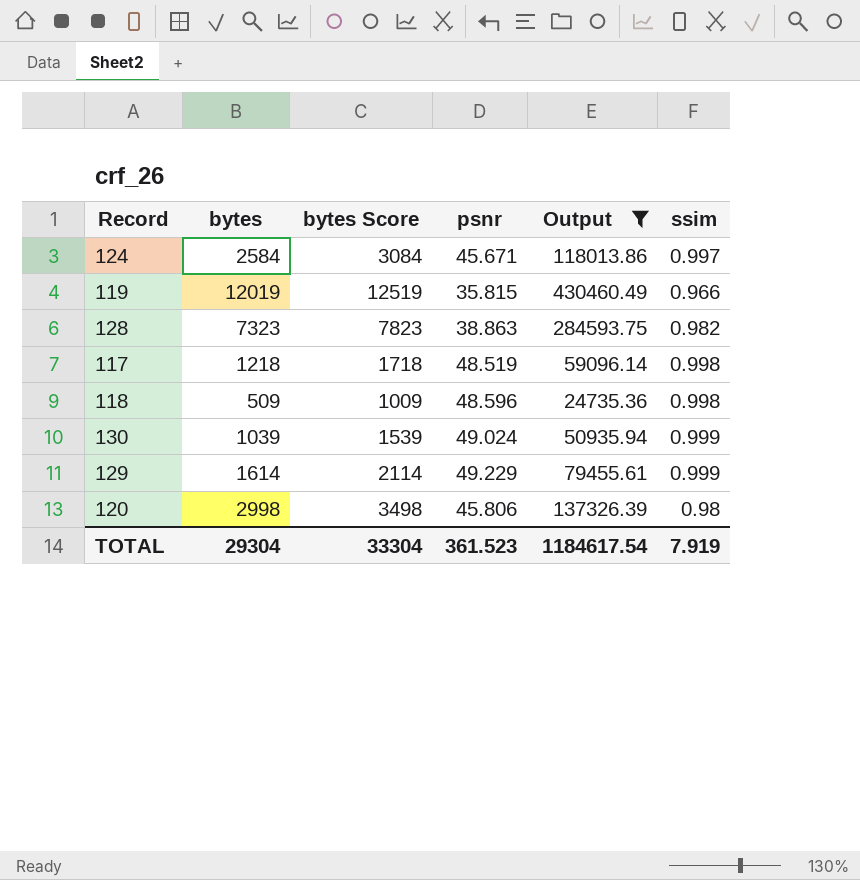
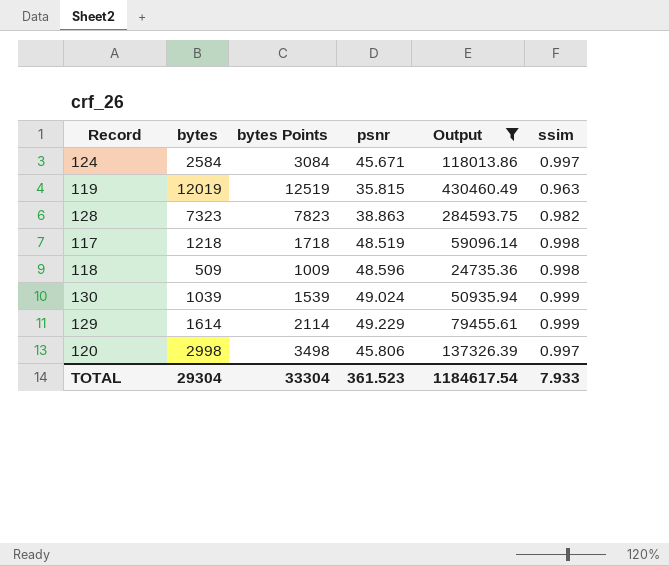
column name: bytes Score -> bytes Points
119 | ssim: 0.966 -> 0.963
120 | ssim: 0.98 -> 0.997
TOTAL | ssim: 7.919 -> 7.933

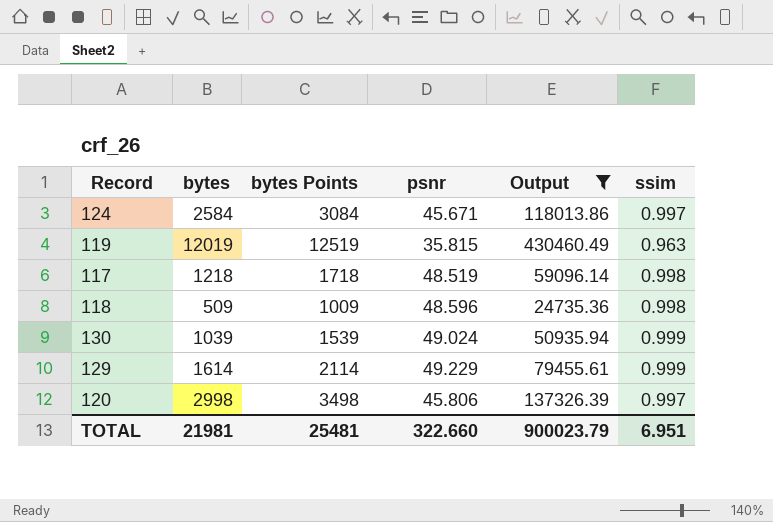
row 128: 7323 | 7823 | 38.863 | 284593.75 | 0.982 -> none
TOTAL | bytes: 29304 -> 21981
TOTAL | bytes Points: 33304 -> 25481
TOTAL | psnr: 361.523 -> 322.660
TOTAL | Output: 1184617.54 -> 900023.79
TOTAL | ssim: 7.933 -> 6.951

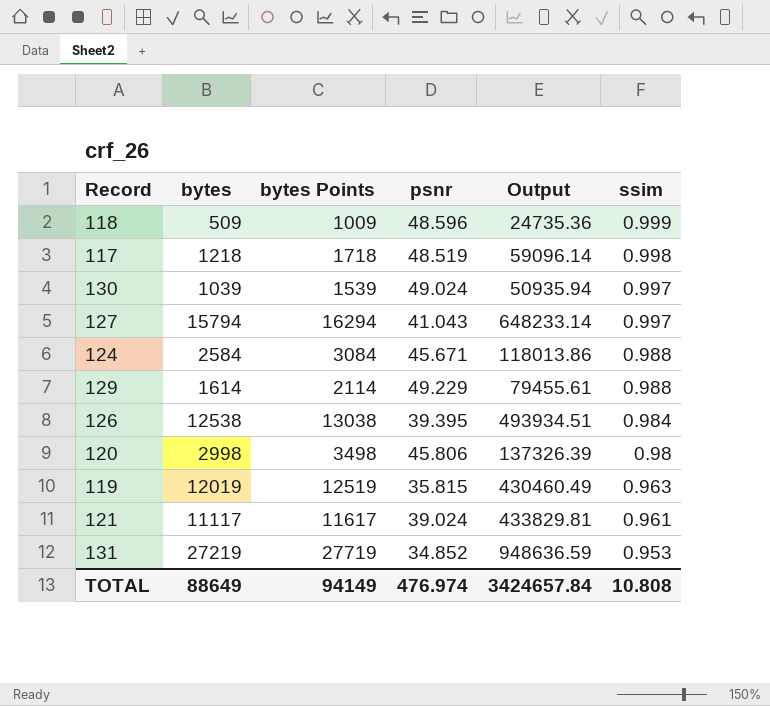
filter: Output <= 430460.49 -> none
row order: none -> ssim descending
118 | ssim: 0.998 -> 0.999
130 | ssim: 0.999 -> 0.997
124 | ssim: 0.997 -> 0.988
129 | ssim: 0.999 -> 0.988
120 | ssim: 0.997 -> 0.98
TOTAL | bytes: 21981 -> 88649
TOTAL | bytes Points: 25481 -> 94149
TOTAL | psnr: 322.660 -> 476.974
TOTAL | Output: 900023.79 -> 3424657.84
TOTAL | ssim: 6.951 -> 10.808

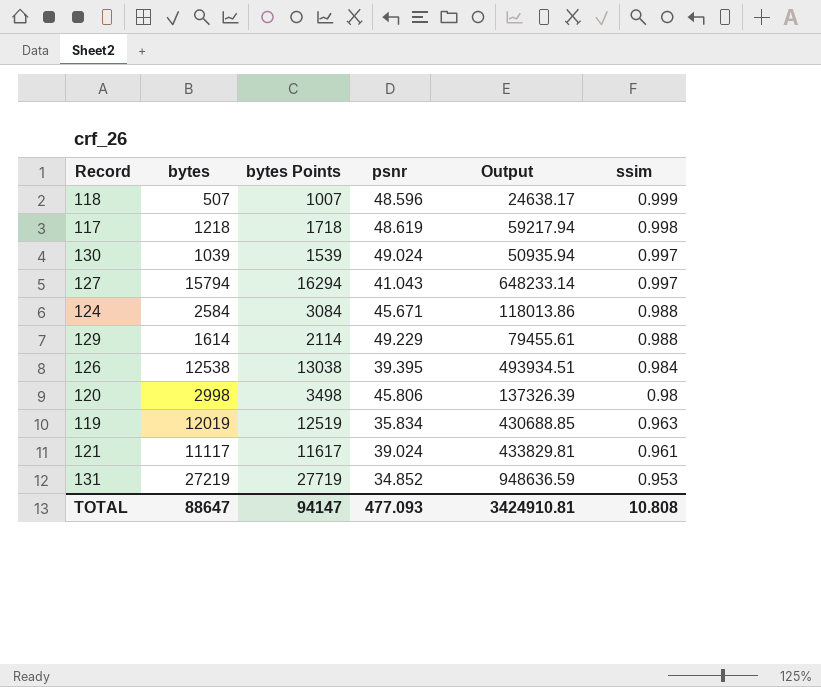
118 | bytes: 509 -> 507
118 | bytes Points: 1009 -> 1007
118 | Output: 24735.36 -> 24638.17
117 | psnr: 48.519 -> 48.619
117 | Output: 59096.14 -> 59217.94
119 | psnr: 35.815 -> 35.834
119 | Output: 430460.49 -> 430688.85
TOTAL | bytes: 88649 -> 88647
TOTAL | bytes Points: 94149 -> 94147
TOTAL | psnr: 476.974 -> 477.093
TOTAL | Output: 3424657.84 -> 3424910.81

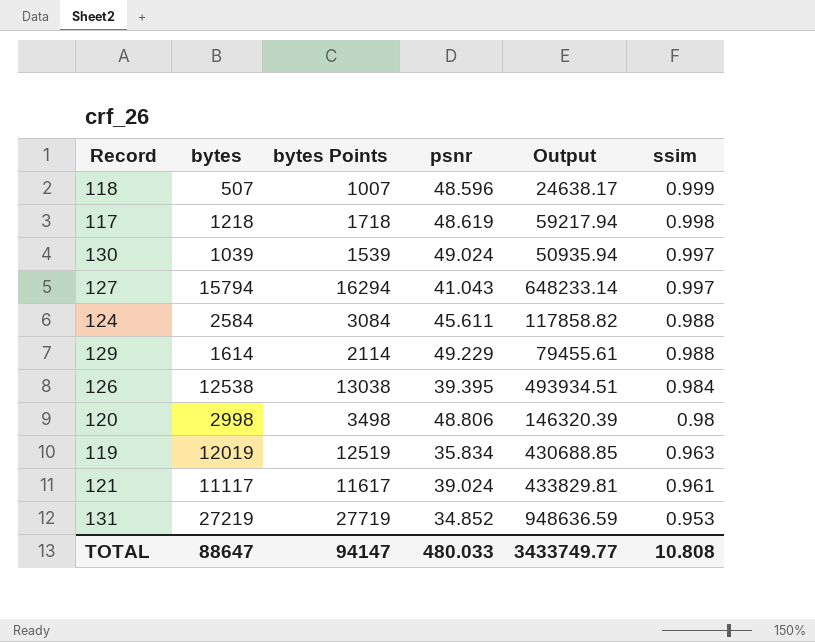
124 | psnr: 45.671 -> 45.611
124 | Output: 118013.86 -> 117858.82
120 | psnr: 45.806 -> 48.806
120 | Output: 137326.39 -> 146320.39
TOTAL | psnr: 477.093 -> 480.033
TOTAL | Output: 3424910.81 -> 3433749.77

